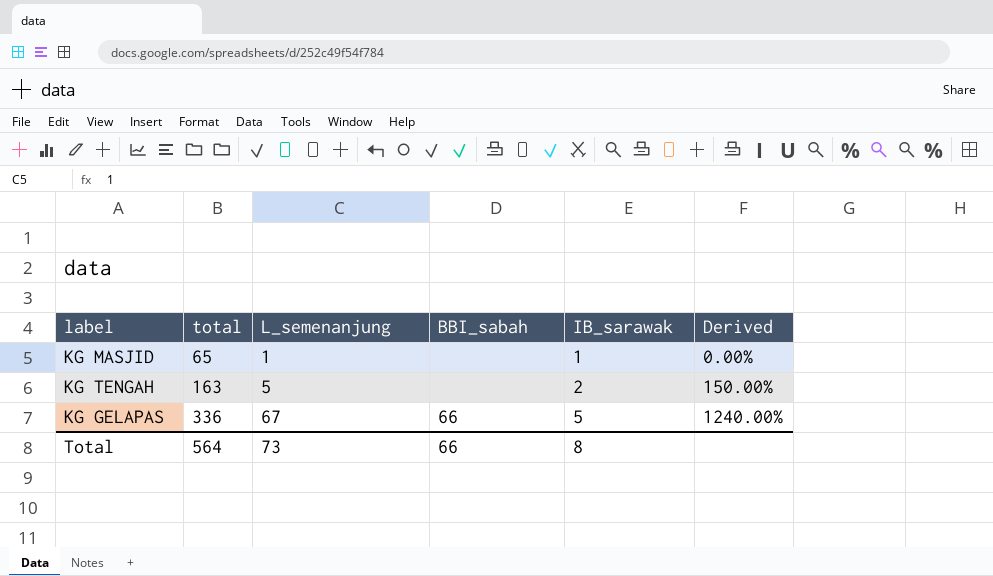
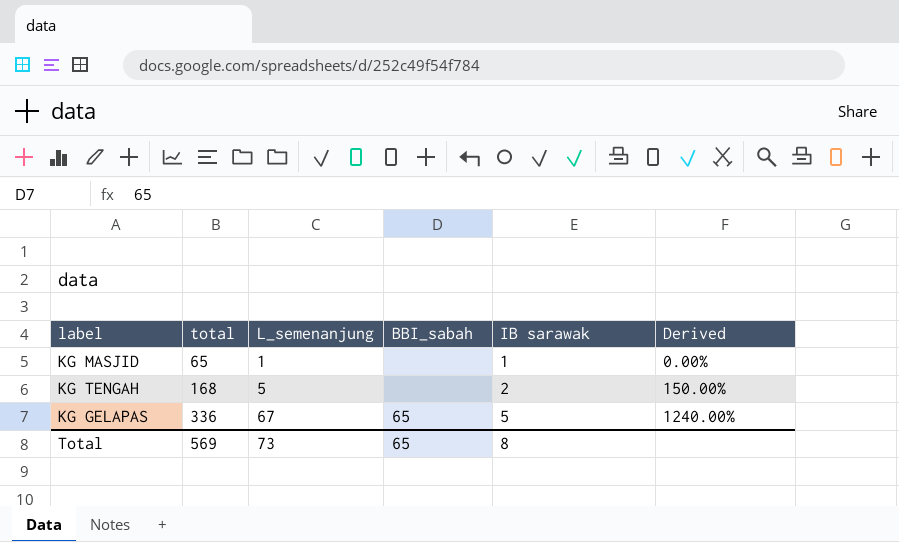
column name: IB_sarawak -> IB sarawak
KG TENGAH | total: 163 -> 168
KG GELAPAS | BBI_sabah: 66 -> 65
Total | total: 564 -> 569
Total | BBI_sabah: 66 -> 65

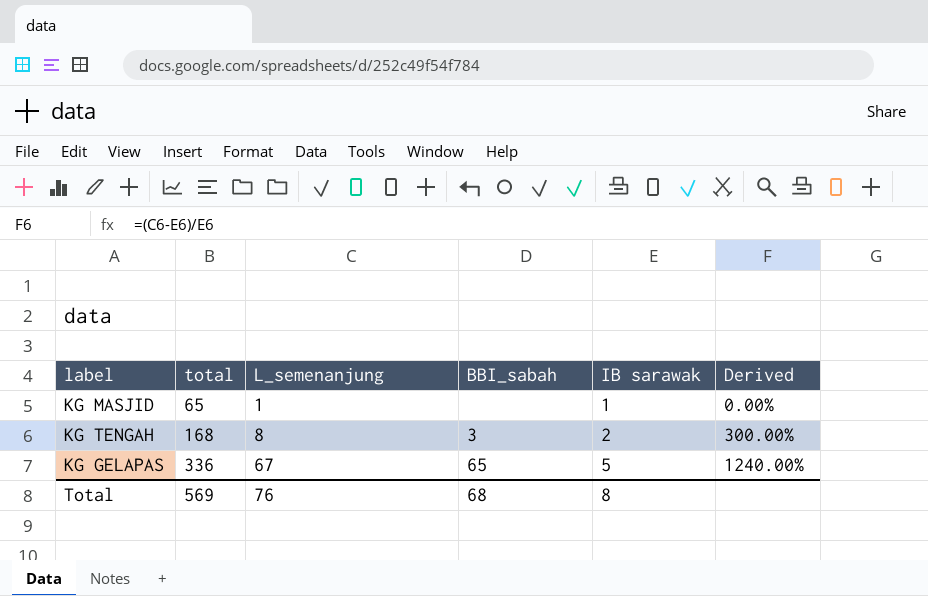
KG TENGAH | L_semenanjung: 5 -> 8
KG TENGAH | BBI_sabah: none -> 3
KG TENGAH | Derived: 150.00% -> 300.00%
Total | L_semenanjung: 73 -> 76
Total | BBI_sabah: 65 -> 68

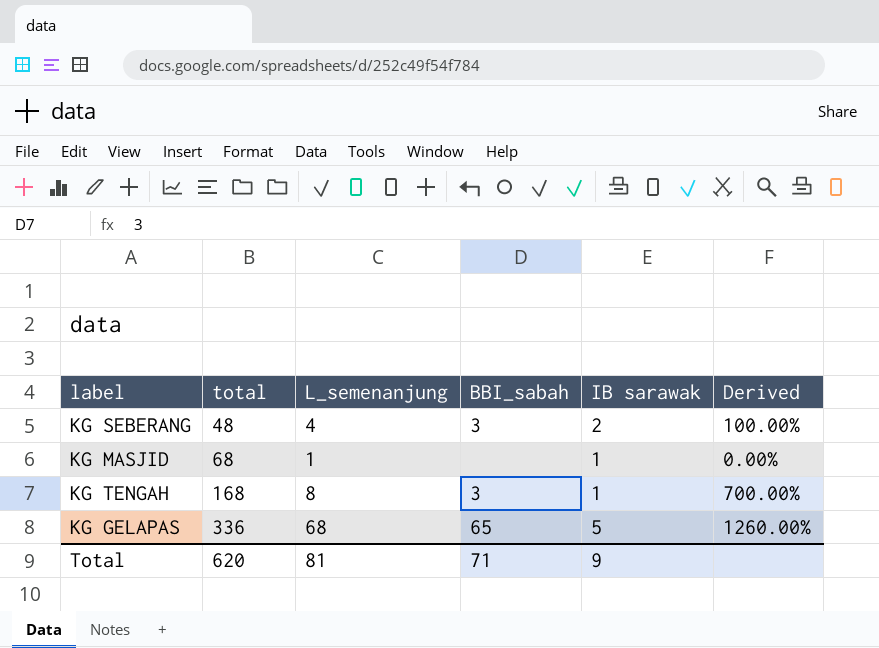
row KG SEBERANG: none -> 48 | 4 | 3 | 2 | 100.00%
KG MASJID | total: 65 -> 68
KG TENGAH | IB sarawak: 2 -> 1
KG TENGAH | Derived: 300.00% -> 700.00%
KG GELAPAS | L_semenanjung: 67 -> 68
KG GELAPAS | Derived: 1240.00% -> 1260.00%
Total | total: 569 -> 620
Total | L_semenanjung: 76 -> 81
Total | BBI_sabah: 68 -> 71
Total | IB sarawak: 8 -> 9

